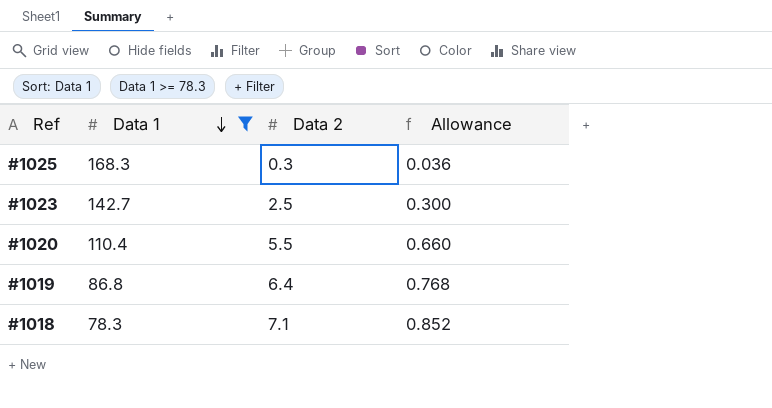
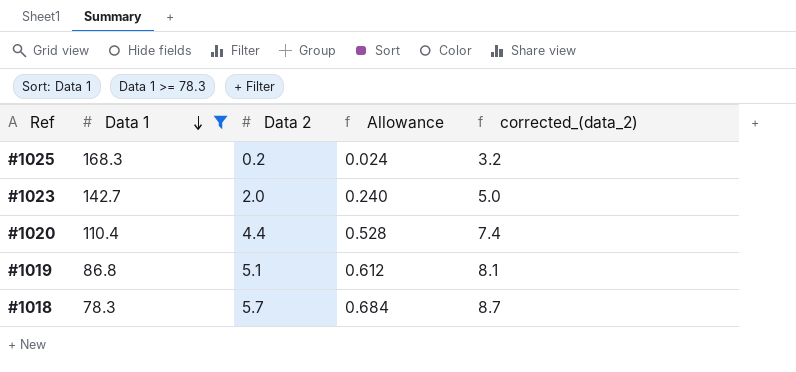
column corrected_(data_2) | formula: none -> [Data 2] + 3
#1025 | Data 2: 0.3 -> 0.2
#1025 | Allowance: 0.036 -> 0.024
#1023 | Data 2: 2.5 -> 2.0
#1023 | Allowance: 0.300 -> 0.240
#1020 | Data 2: 5.5 -> 4.4
#1020 | Allowance: 0.660 -> 0.528
#1019 | Data 2: 6.4 -> 5.1
#1019 | Allowance: 0.768 -> 0.612
#1018 | Data 2: 7.1 -> 5.7
#1018 | Allowance: 0.852 -> 0.684

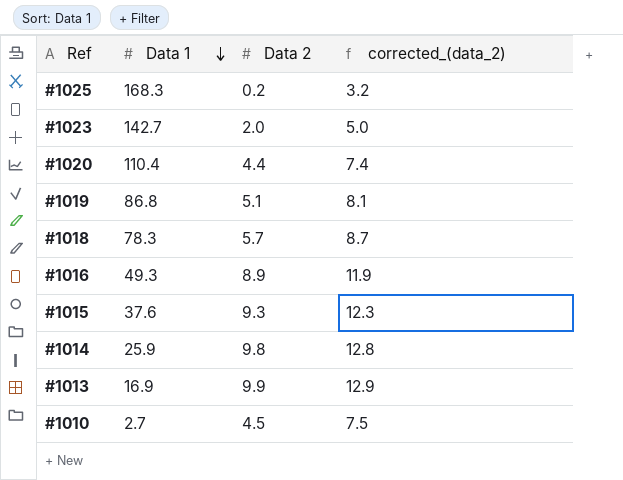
filter: Data 1 >= 78.3 -> none
column Allowance | formula: [Data 2] * 0.12 -> none

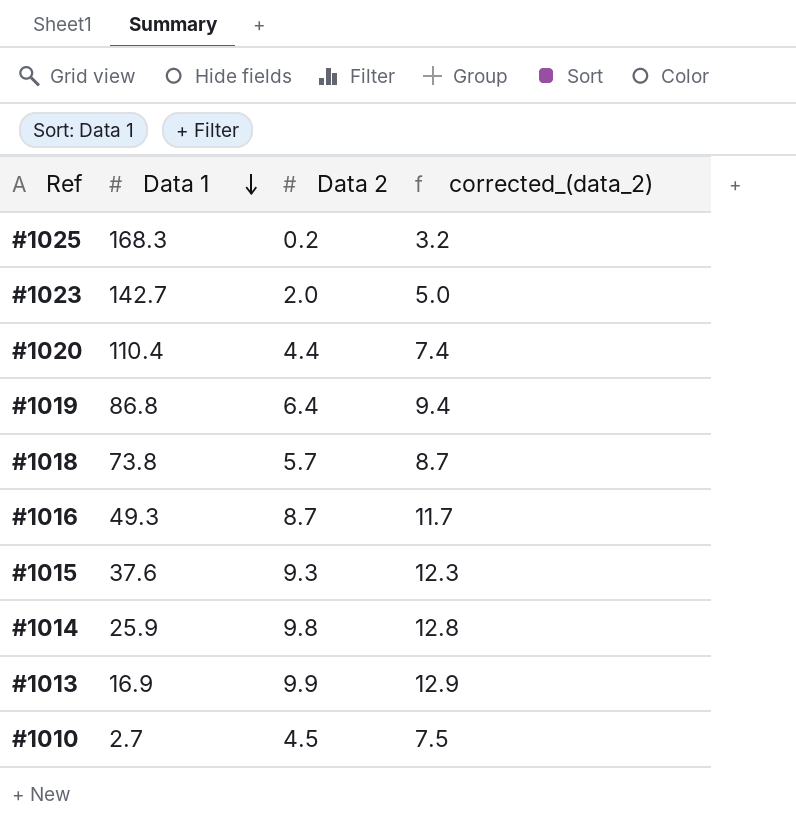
#1019 | Data 2: 5.1 -> 6.4
#1019 | corrected_(data_2): 8.1 -> 9.4
#1018 | Data 1: 78.3 -> 73.8
#1016 | Data 2: 8.9 -> 8.7
#1016 | corrected_(data_2): 11.9 -> 11.7

